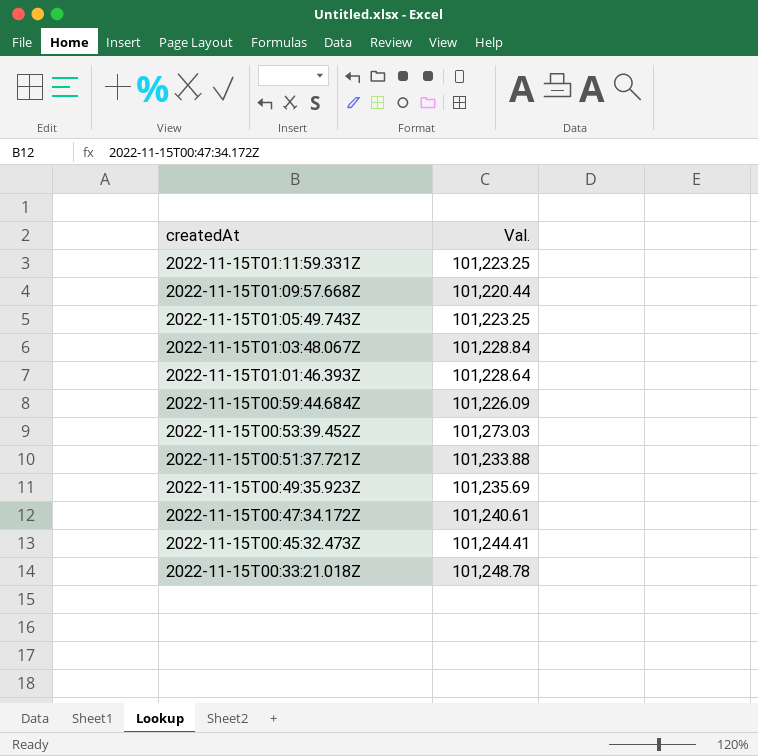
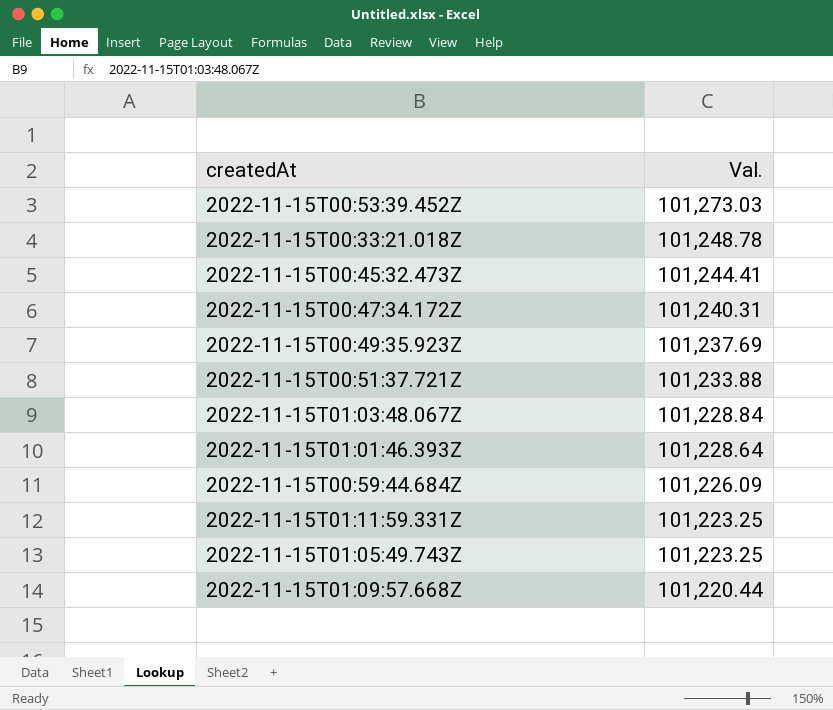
row order: createdAt descending -> Val. descending
2022-11-15T00:47:34.172Z | Val.: 101,240.61 -> 101,240.31
2022-11-15T00:49:35.923Z | Val.: 101,235.69 -> 101,237.69

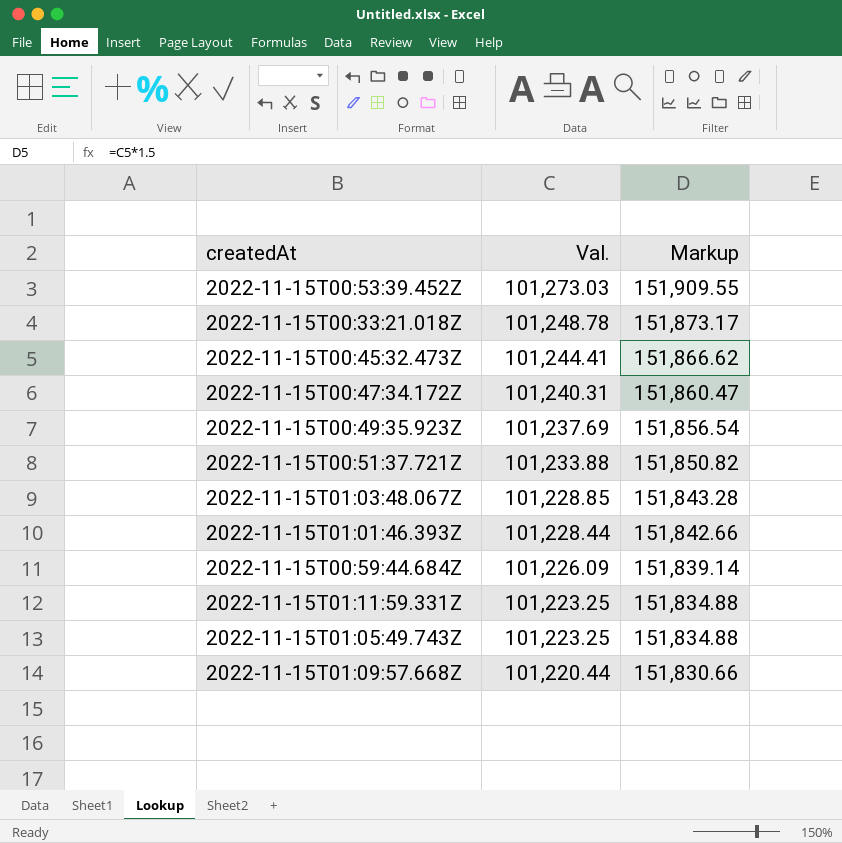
column Markup | formula: none -> [Val.] * 1.5
2022-11-15T01:03:48.067Z | Val.: 101,228.84 -> 101,228.85
2022-11-15T01:01:46.393Z | Val.: 101,228.64 -> 101,228.44

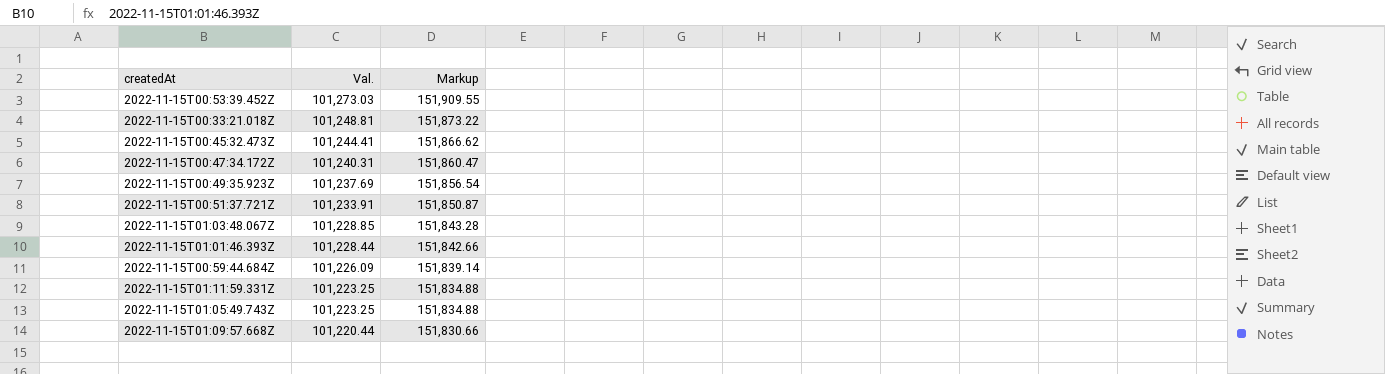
2022-11-15T00:33:21.018Z | Val.: 101,248.78 -> 101,248.81
2022-11-15T00:33:21.018Z | Markup: 151,873.17 -> 151,873.22
2022-11-15T00:51:37.721Z | Val.: 101,233.88 -> 101,233.91
2022-11-15T00:51:37.721Z | Markup: 151,850.82 -> 151,850.87

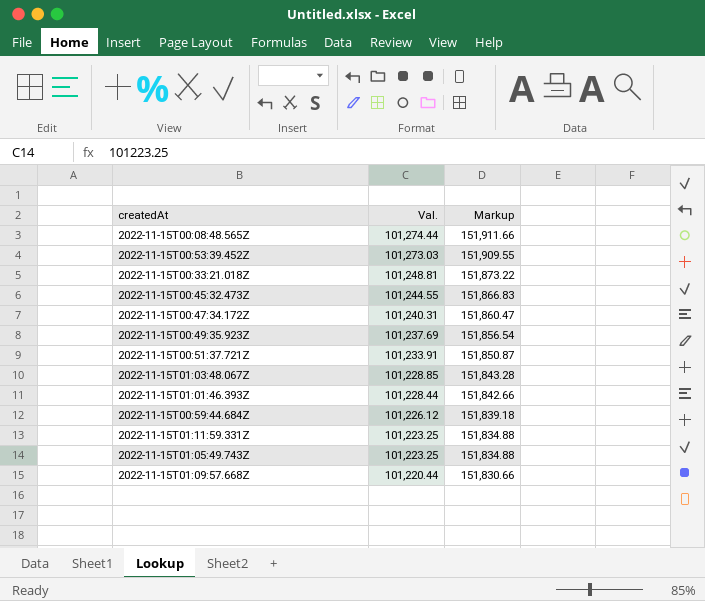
row 2022-11-15T00:08:48.565Z: none -> 101,274.44 | 151,911.66
2022-11-15T00:45:32.473Z | Val.: 101,244.41 -> 101,244.55
2022-11-15T00:45:32.473Z | Markup: 151,866.62 -> 151,866.83
2022-11-15T00:59:44.684Z | Val.: 101,226.09 -> 101,226.12
2022-11-15T00:59:44.684Z | Markup: 151,839.14 -> 151,839.18

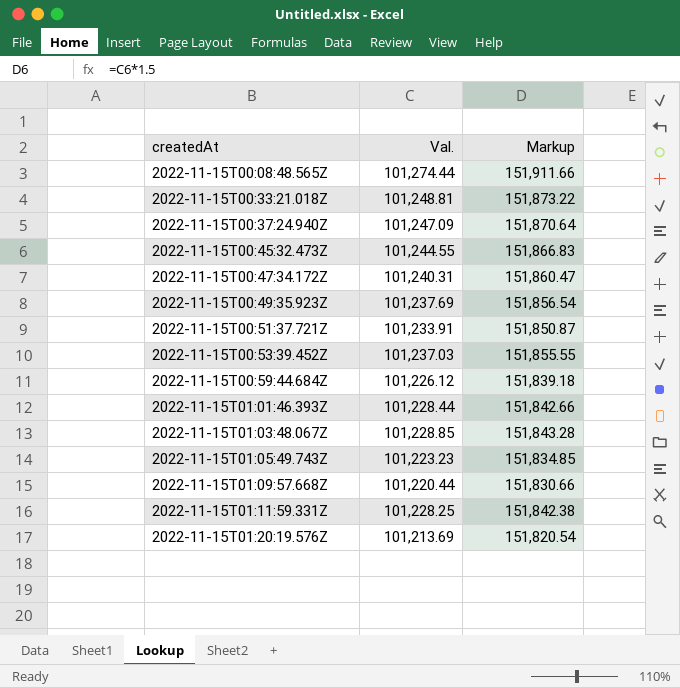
row order: Val. descending -> createdAt ascending
row 2022-11-15T00:37:24.940Z: none -> 101,247.09 | 151,870.64
2022-11-15T00:53:39.452Z | Val.: 101,273.03 -> 101,237.03
2022-11-15T00:53:39.452Z | Markup: 151,909.55 -> 151,855.55
2022-11-15T01:05:49.743Z | Val.: 101,223.25 -> 101,223.23
2022-11-15T01:05:49.743Z | Markup: 151,834.88 -> 151,834.85
2022-11-15T01:11:59.331Z | Val.: 101,223.25 -> 101,228.25
2022-11-15T01:11:59.331Z | Markup: 151,834.88 -> 151,842.38
row 2022-11-15T01:20:19.576Z: none -> 101,213.69 | 151,820.54

